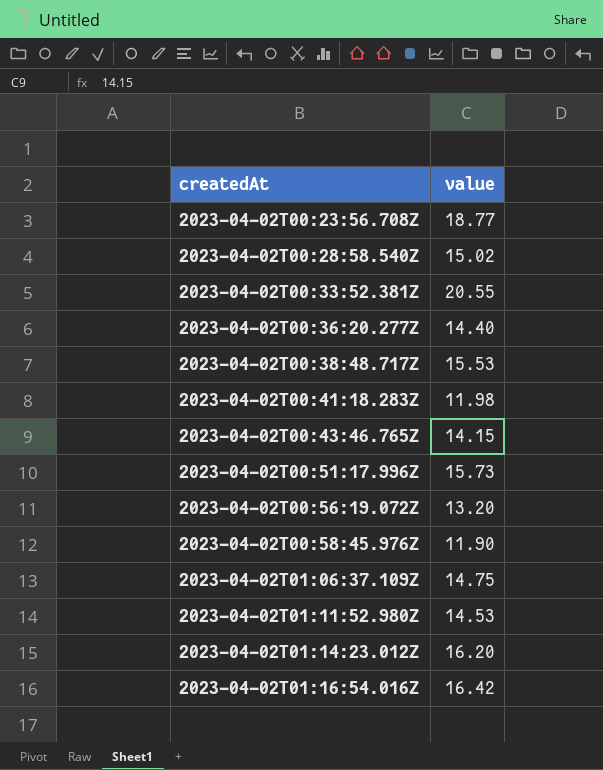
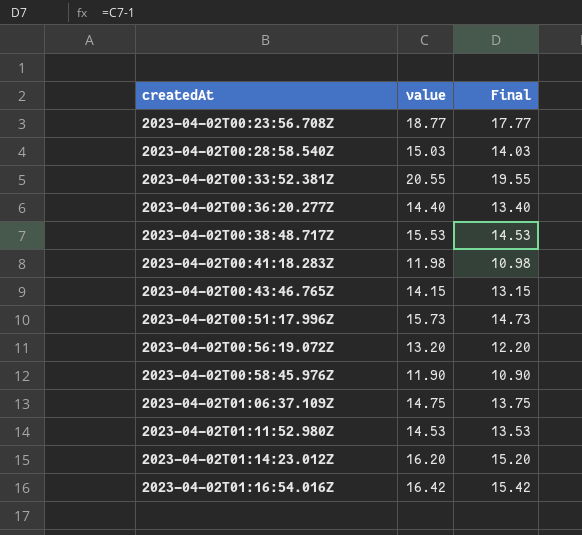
column Final | formula: none -> [value] - 1
2023-04-02T00:28:58.540Z | value: 15.02 -> 15.03

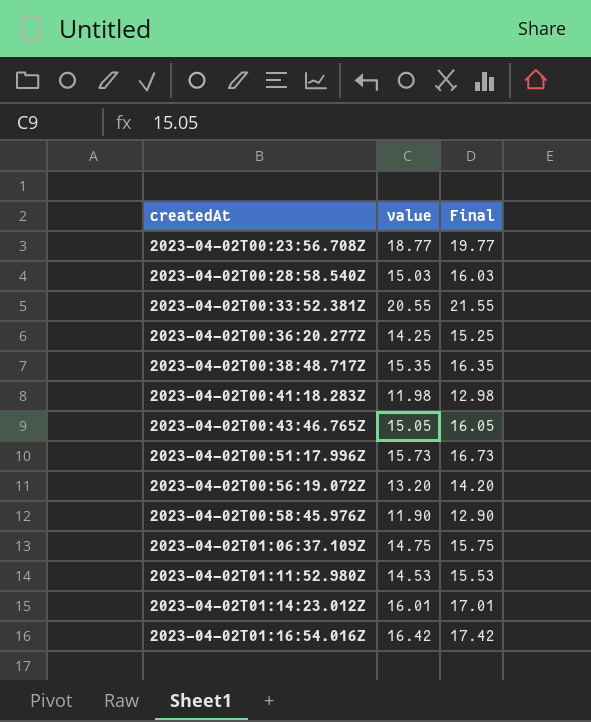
column Final | formula: [value] - 1 -> [value] + 1
2023-04-02T00:36:20.277Z | value: 14.40 -> 14.25
2023-04-02T00:38:48.717Z | value: 15.53 -> 15.35
2023-04-02T00:43:46.765Z | value: 14.15 -> 15.05
2023-04-02T01:14:23.012Z | value: 16.20 -> 16.01

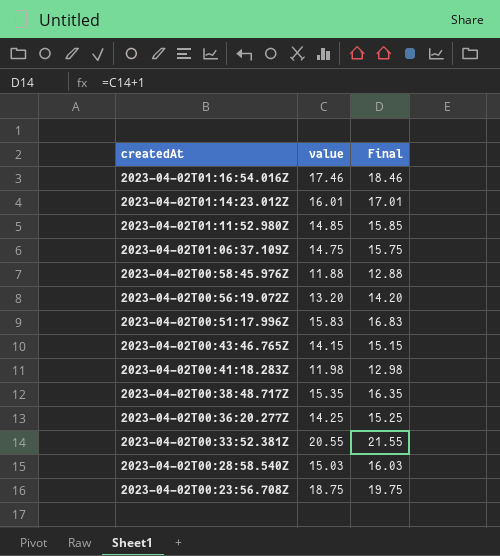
row order: createdAt ascending -> createdAt descending
2023-04-02T01:16:54.016Z | value: 16.42 -> 17.46
2023-04-02T01:16:54.016Z | Final: 17.42 -> 18.46
2023-04-02T01:11:52.980Z | value: 14.53 -> 14.85
2023-04-02T01:11:52.980Z | Final: 15.53 -> 15.85
2023-04-02T00:58:45.976Z | value: 11.90 -> 11.88
2023-04-02T00:58:45.976Z | Final: 12.90 -> 12.88
2023-04-02T00:51:17.996Z | value: 15.73 -> 15.83
2023-04-02T00:51:17.996Z | Final: 16.73 -> 16.83
2023-04-02T00:43:46.765Z | value: 15.05 -> 14.15
2023-04-02T00:43:46.765Z | Final: 16.05 -> 15.15
2023-04-02T00:23:56.708Z | value: 18.77 -> 18.75
2023-04-02T00:23:56.708Z | Final: 19.77 -> 19.75

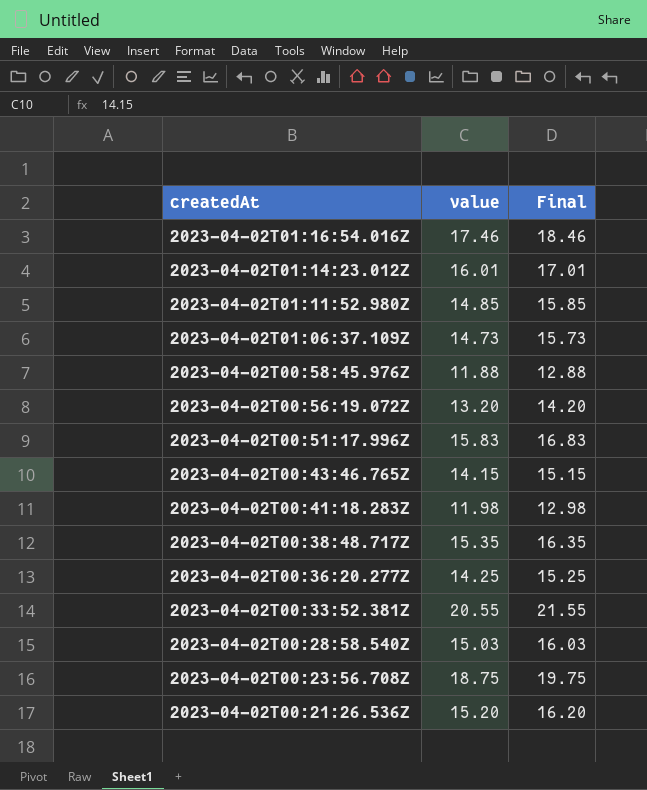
2023-04-02T01:06:37.109Z | value: 14.75 -> 14.73
2023-04-02T01:06:37.109Z | Final: 15.75 -> 15.73
row 2023-04-02T00:21:26.536Z: none -> 15.20 | 16.20

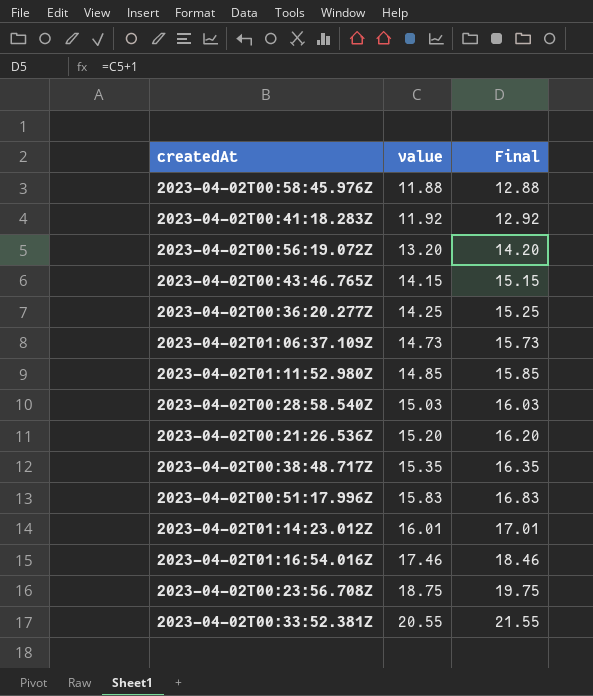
row order: createdAt descending -> value ascending
2023-04-02T00:41:18.283Z | value: 11.98 -> 11.92
2023-04-02T00:41:18.283Z | Final: 12.98 -> 12.92

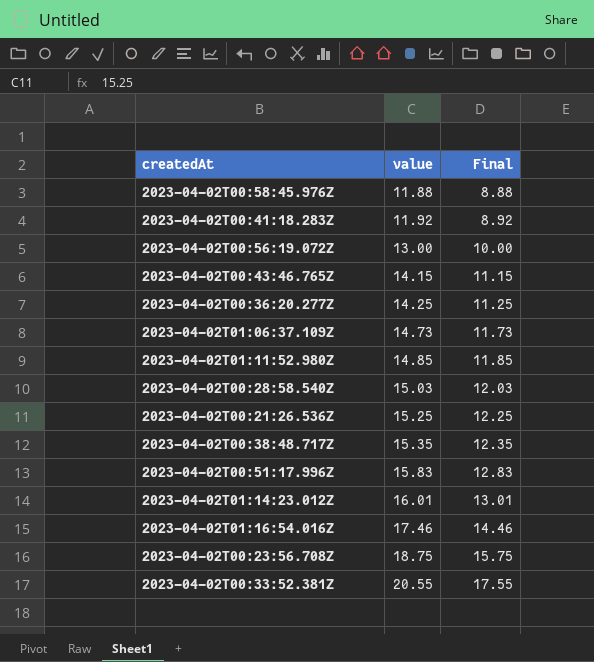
column Final | formula: [value] + 1 -> [value] - 3
2023-04-02T00:56:19.072Z | value: 13.20 -> 13.00
2023-04-02T00:21:26.536Z | value: 15.20 -> 15.25

